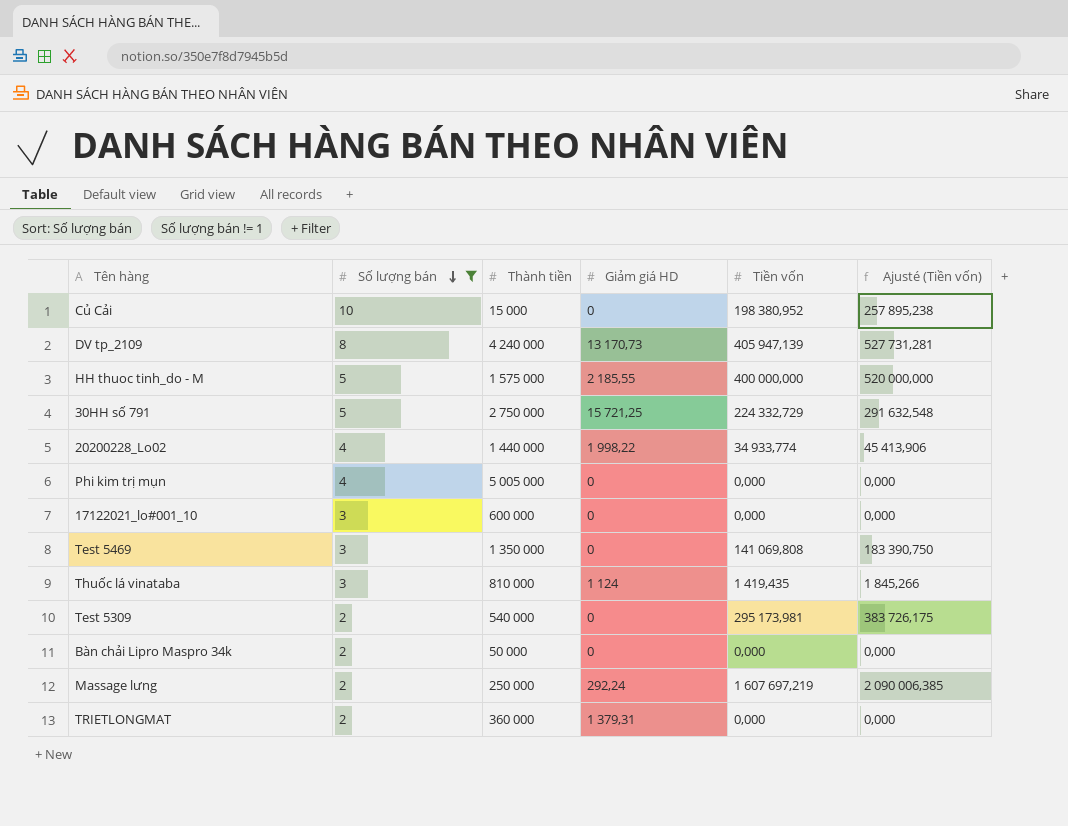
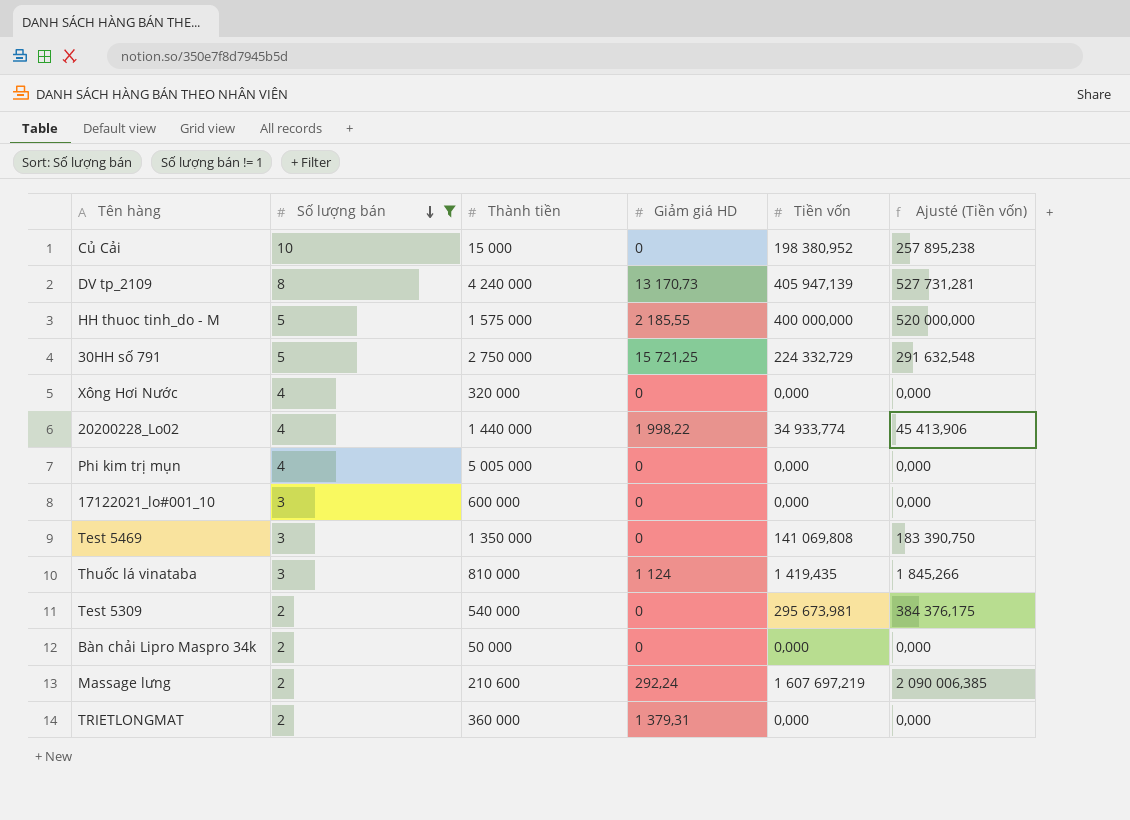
row Xông Hơi Nước: none -> 4 | 320 000 | 0 | 0,000 | 0,000
Test 5309 | Tiền vốn: 295 173,981 -> 295 673,981
Test 5309 | Ajusté (Tiền vốn): 383 726,175 -> 384 376,175
Massage lưng | Thành tiền: 250 000 -> 210 600

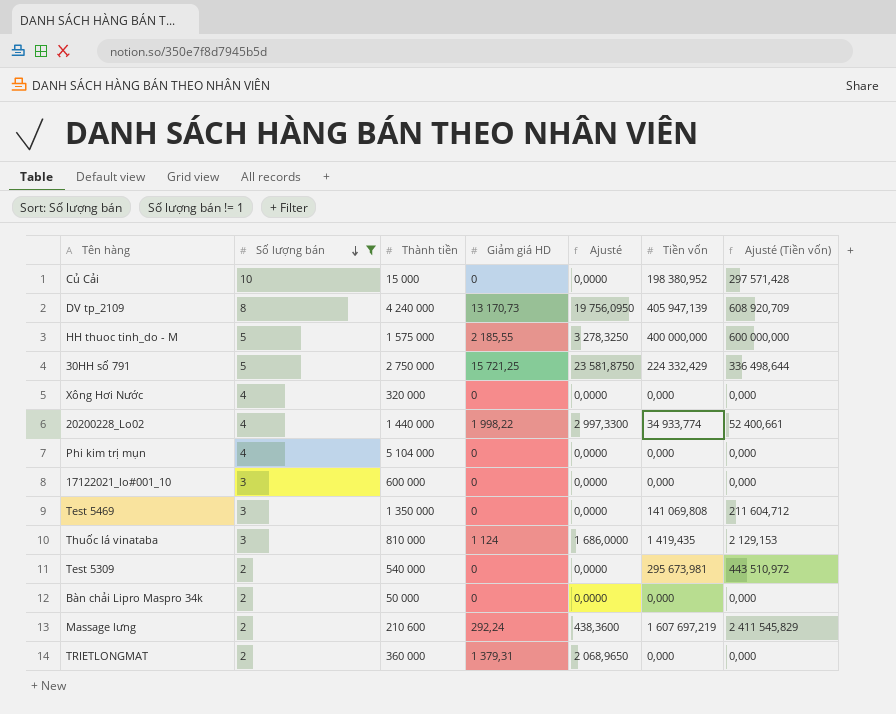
column Ajusté | formula: none -> [Giảm giá HD] * 1,5
column Ajusté (Tiền vốn) | formula: [Tiền vốn] * 1,3 -> [Tiền vốn] * 1,5
30HH số 791 | Tiền vốn: 224 332,729 -> 224 332,429
Phi kim trị mụn | Thành tiền: 5 005 000 -> 5 104 000

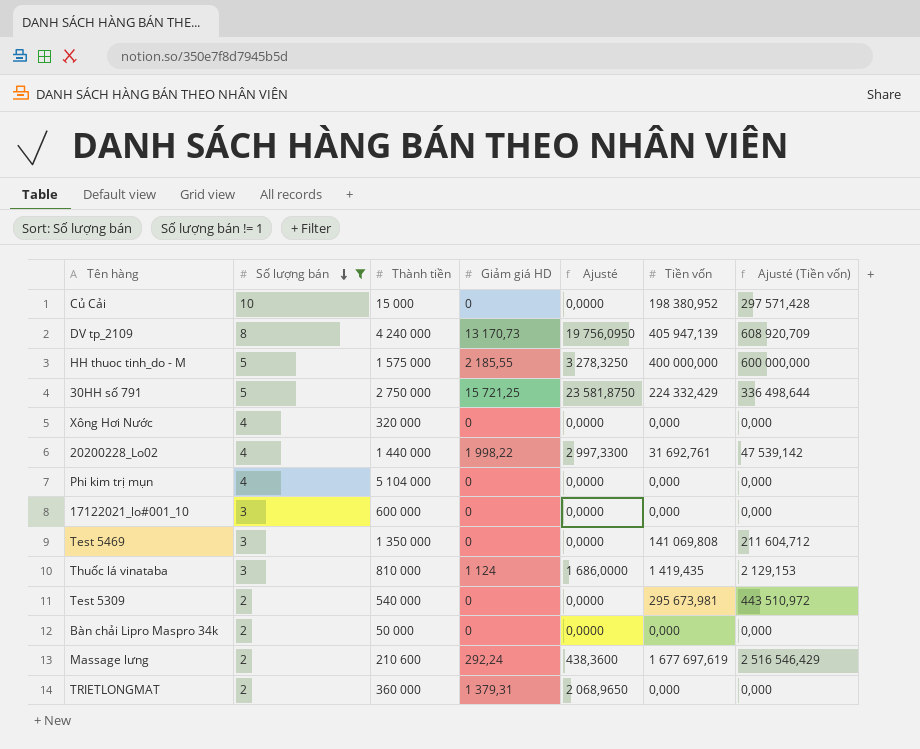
20200228_Lo02 | Tiền vốn: 34 933,774 -> 31 692,761
20200228_Lo02 | Ajusté (Tiền vốn): 52 400,661 -> 47 539,142
Massage lưng | Tiền vốn: 1 607 697,219 -> 1 677 697,619
Massage lưng | Ajusté (Tiền vốn): 2 411 545,829 -> 2 516 546,429

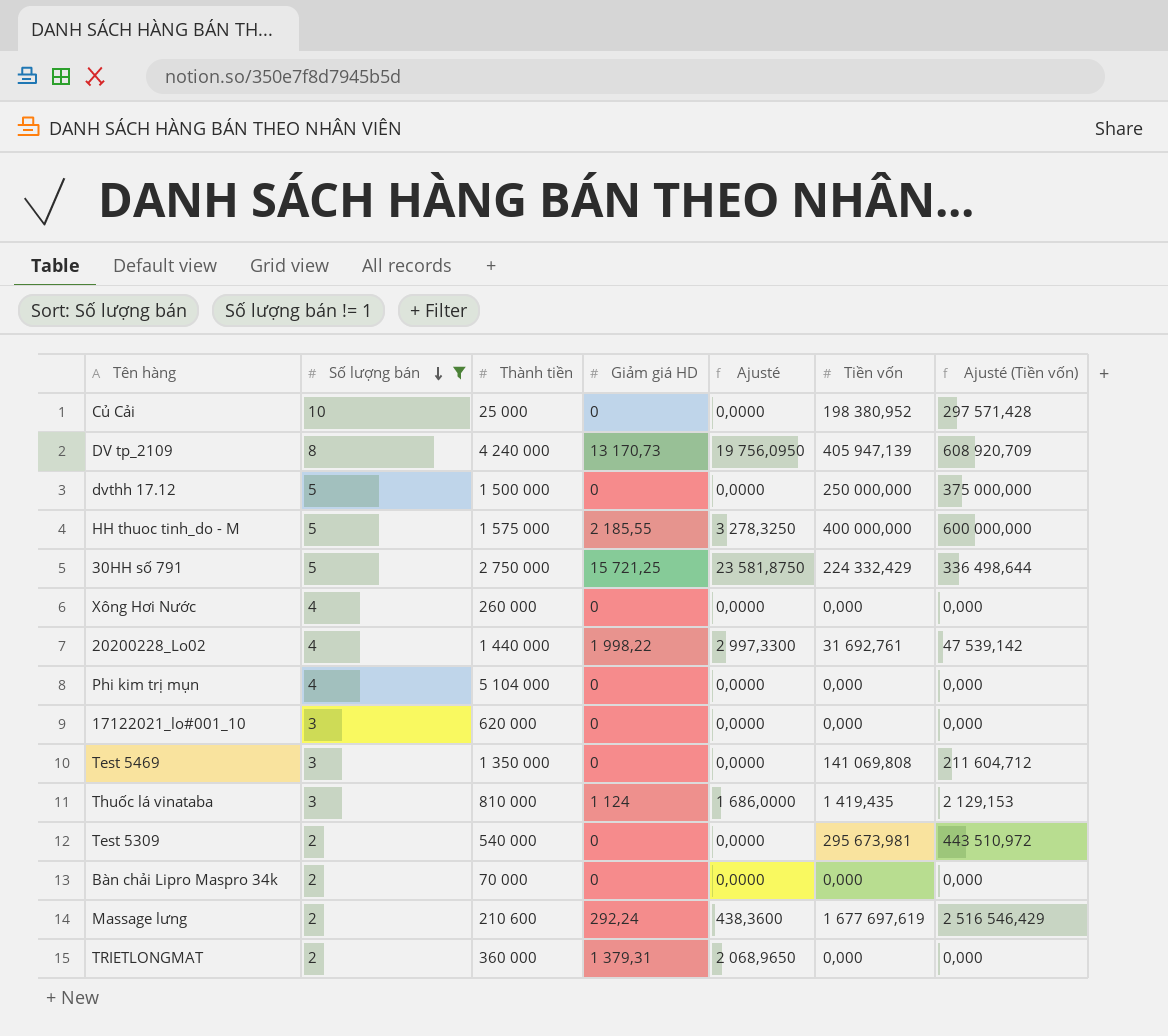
Củ Cải | Thành tiền: 15 000 -> 25 000
row dvthh 17.12: none -> 5 | 1 500 000 | 0 | 0,0000 | 250 000,000 | 375 000,000
Xông Hơi Nước | Thành tiền: 320 000 -> 260 000
17122021_lo#001_10 | Thành tiền: 600 000 -> 620 000
Bàn chải Lipro Maspro 34k | Thành tiền: 50 000 -> 70 000

